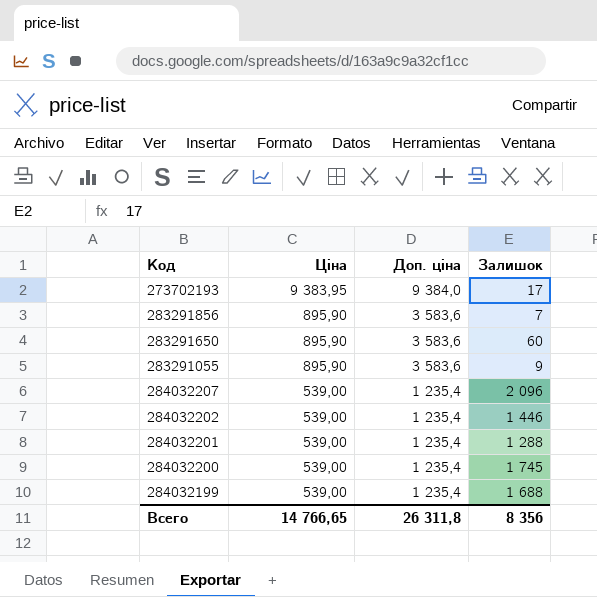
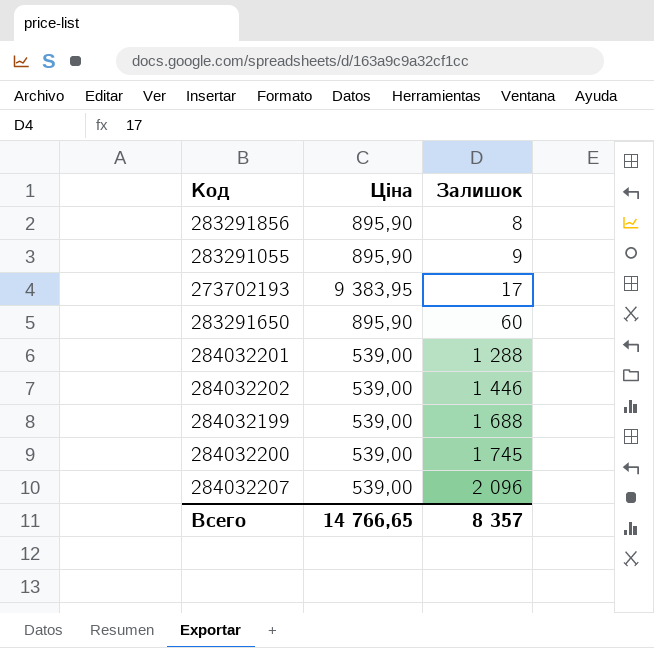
row order: Ціна descending -> Залишок ascending
column Доп. ціна | position: 3 -> none
283291856 | Залишок: 7 -> 8
Всего | Залишок: 8 356 -> 8 357

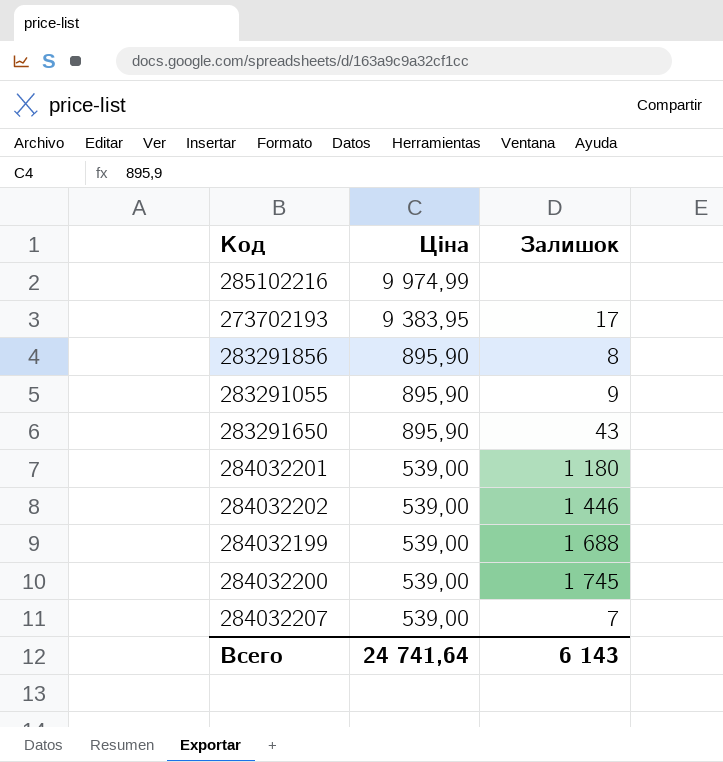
row order: Залишок ascending -> Ціна descending
row 285102216: none -> 9 974,99 | none
283291650 | Залишок: 60 -> 43
284032201 | Залишок: 1 288 -> 1 180
284032207 | Залишок: 2 096 -> 7
Всего | Ціна: 14 766,65 -> 24 741,64
Всего | Залишок: 8 357 -> 6 143

